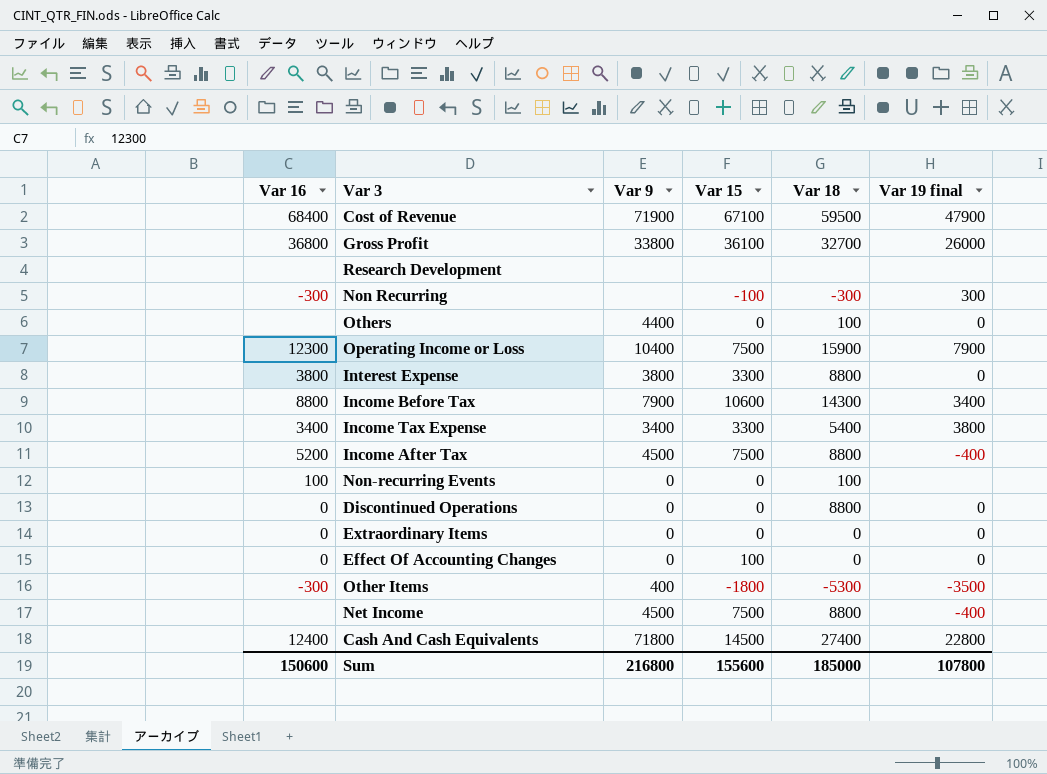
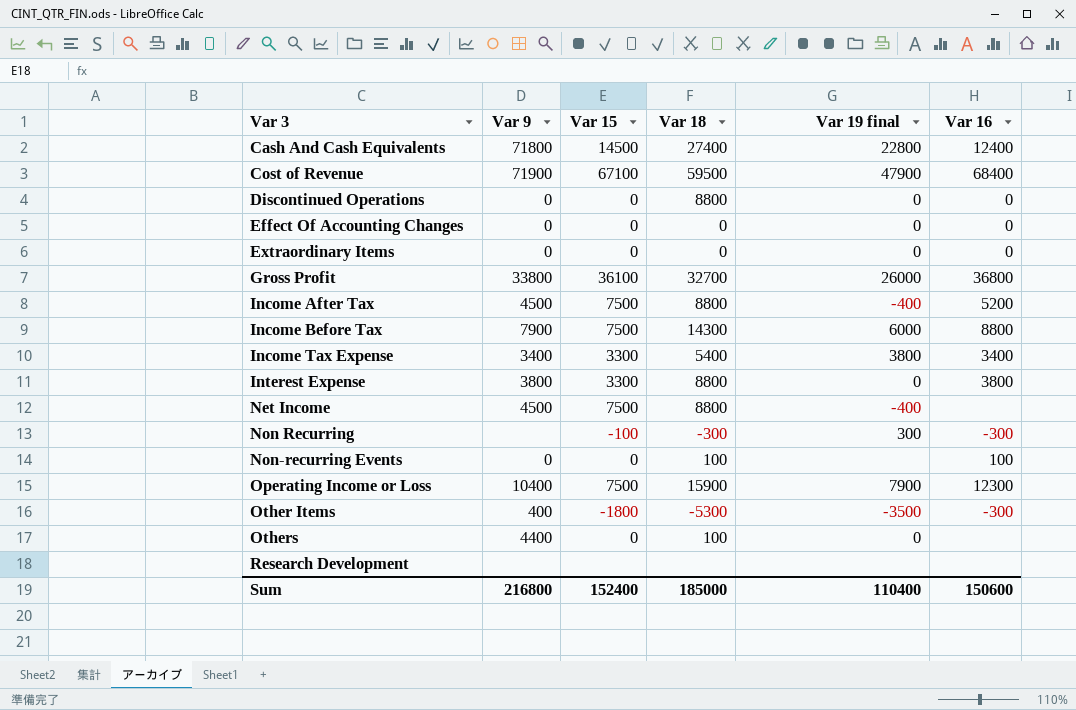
row order: none -> Var 3 ascending
column Var 16 | position: 1 -> 6
Effect Of Accounting Changes | Var 15: 100 -> 0
Income Before Tax | Var 15: 10600 -> 7500
Income Before Tax | Var 19 final: 3400 -> 6000
Sum | Var 15: 155600 -> 152400
Sum | Var 19 final: 107800 -> 110400

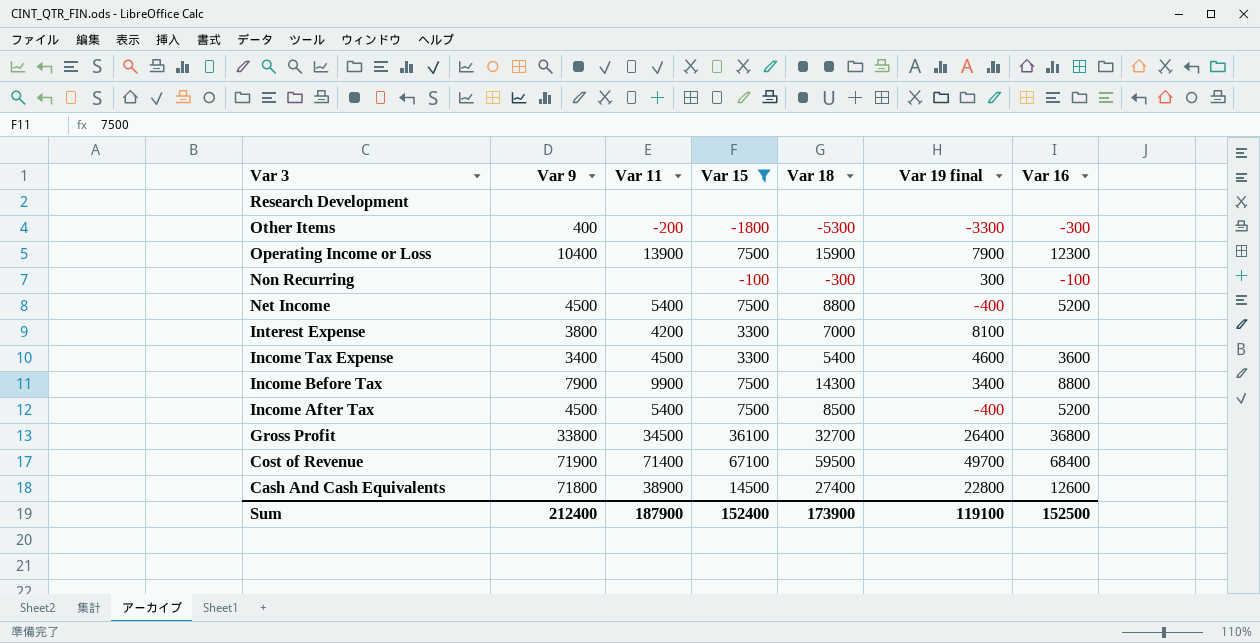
filter: none -> Var 15 != 0
row order: Var 3 ascending -> Var 3 descending
column Var 11 | position: none -> 3
Other Items | Var 19 final: -3500 -> -3300
Non Recurring | Var 16: -300 -> -100
Net Income | Var 16: none -> 5200
Interest Expense | Var 18: 8800 -> 7000
Interest Expense | Var 19 final: 0 -> 8100
Interest Expense | Var 16: 3800 -> none
Income Tax Expense | Var 19 final: 3800 -> 4600
Income Tax Expense | Var 16: 3400 -> 3600
Income Before Tax | Var 19 final: 6000 -> 3400
Income After Tax | Var 18: 8800 -> 8500
Gross Profit | Var 19 final: 26000 -> 26400
Cost of Revenue | Var 19 final: 47900 -> 49700
Cash And Cash Equivalents | Var 16: 12400 -> 12600
Sum | Var 9: 216800 -> 212400
Sum | Var 18: 185000 -> 173900
Sum | Var 19 final: 110400 -> 119100
Sum | Var 16: 150600 -> 152500

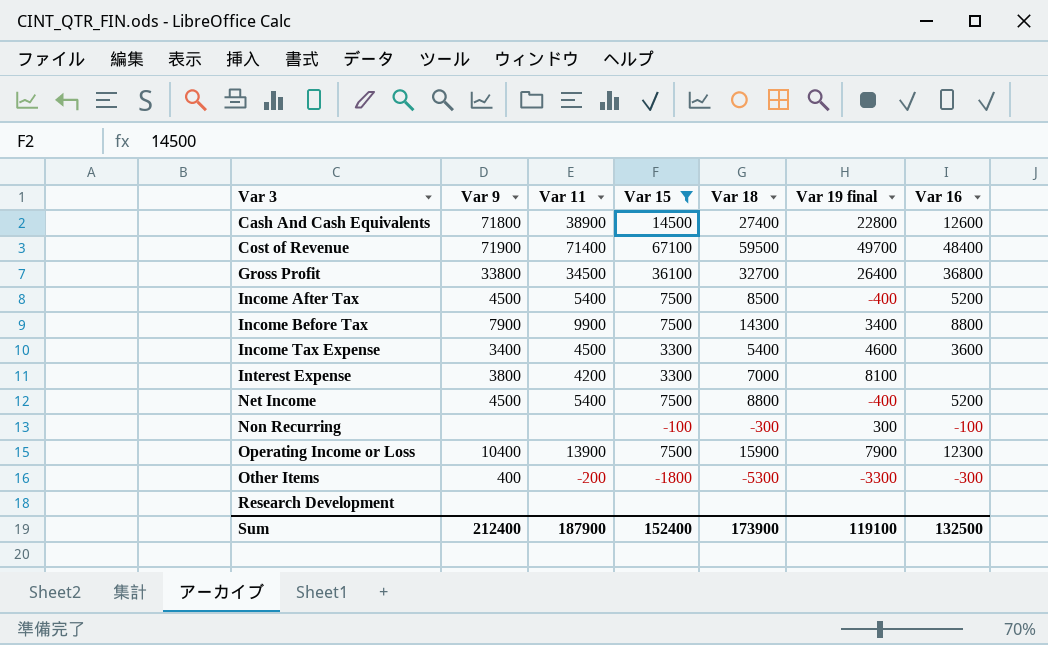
row order: Var 3 descending -> Var 3 ascending
Cost of Revenue | Var 16: 68400 -> 48400
Sum | Var 16: 152500 -> 132500

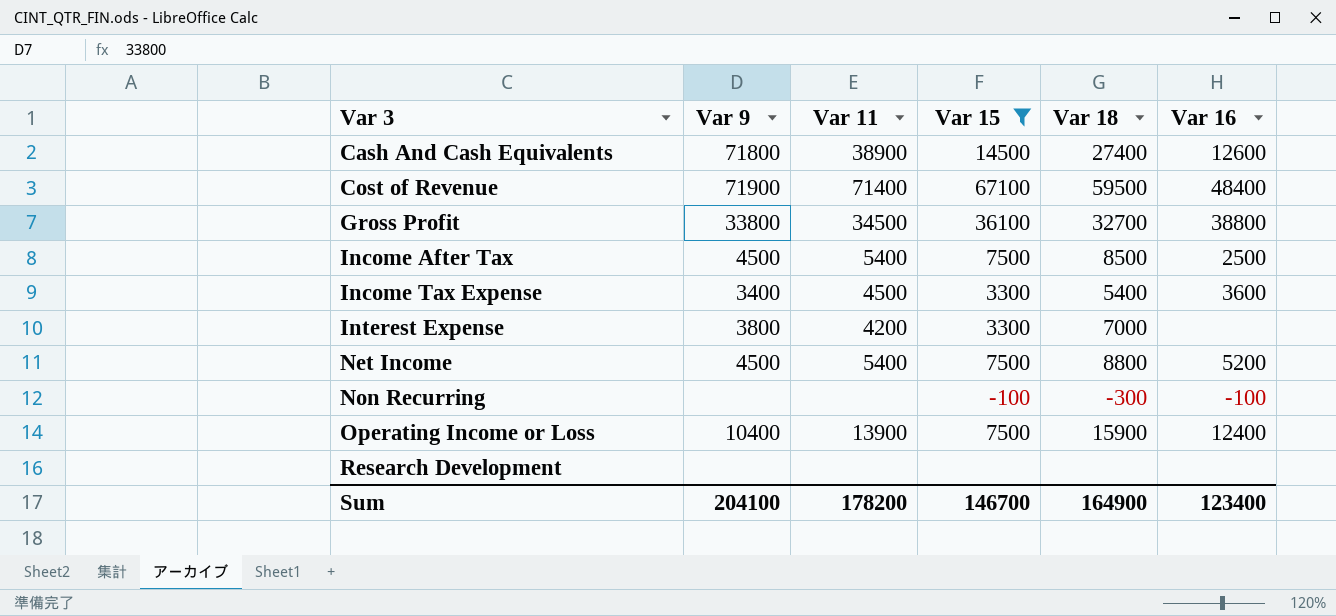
column Var 19 final | position: 6 -> none
row Income Before Tax: 7900 | 9900 | 7500 | 14300 | 3400 | 8800 -> none
row Other Items: 400 | -200 | -1800 | -5300 | -3300 | -300 -> none
Gross Profit | Var 16: 36800 -> 38800
Income After Tax | Var 16: 5200 -> 2500
Operating Income or Loss | Var 16: 12300 -> 12400
Sum | Var 9: 212400 -> 204100
Sum | Var 11: 187900 -> 178200
Sum | Var 15: 152400 -> 146700
Sum | Var 18: 173900 -> 164900
Sum | Var 16: 132500 -> 123400

